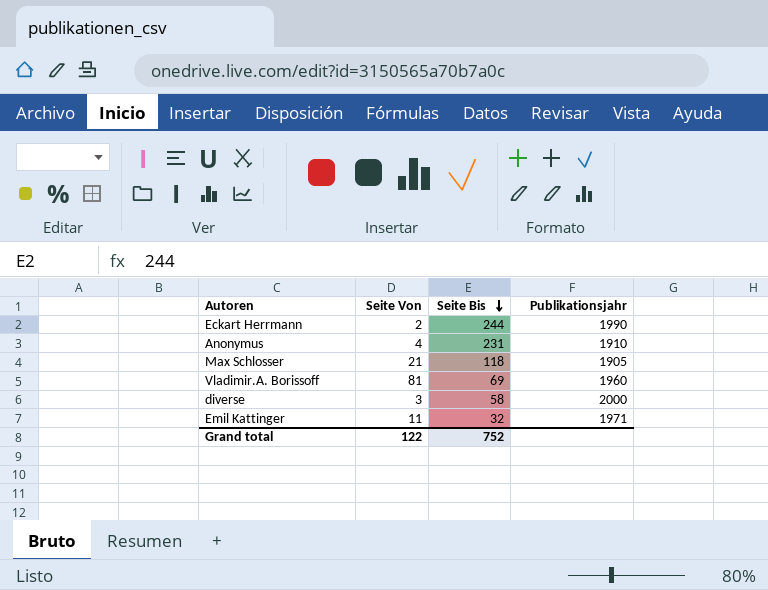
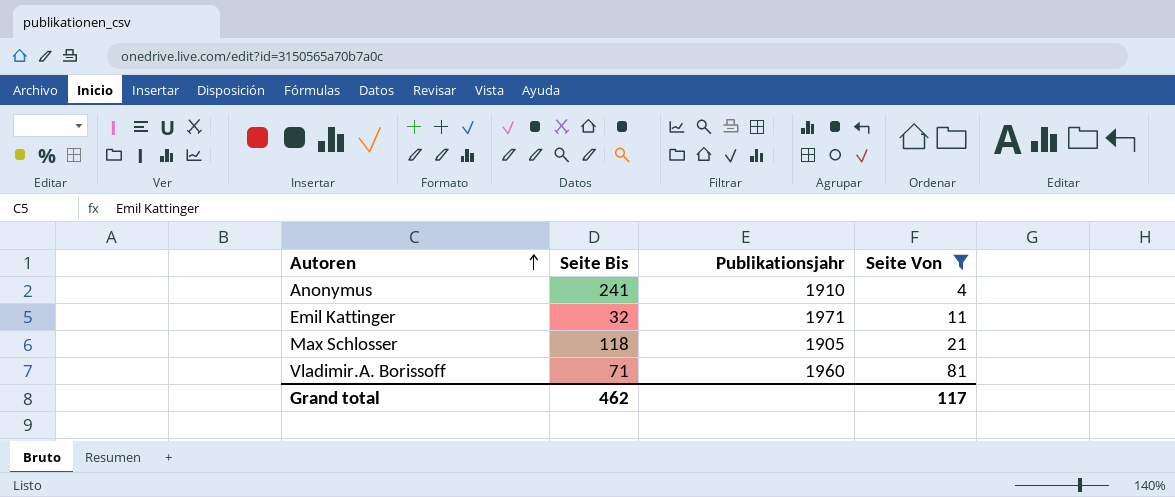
filter: none -> Seite Von >= 4
row order: Seite Bis descending -> Autoren ascending
column Seite Von | position: 2 -> 4
Anonymus | Seite Bis: 231 -> 241
Vladimir.A. Borissoff | Seite Bis: 69 -> 71
Grand total | Seite Bis: 752 -> 462
Grand total | Seite Von: 122 -> 117

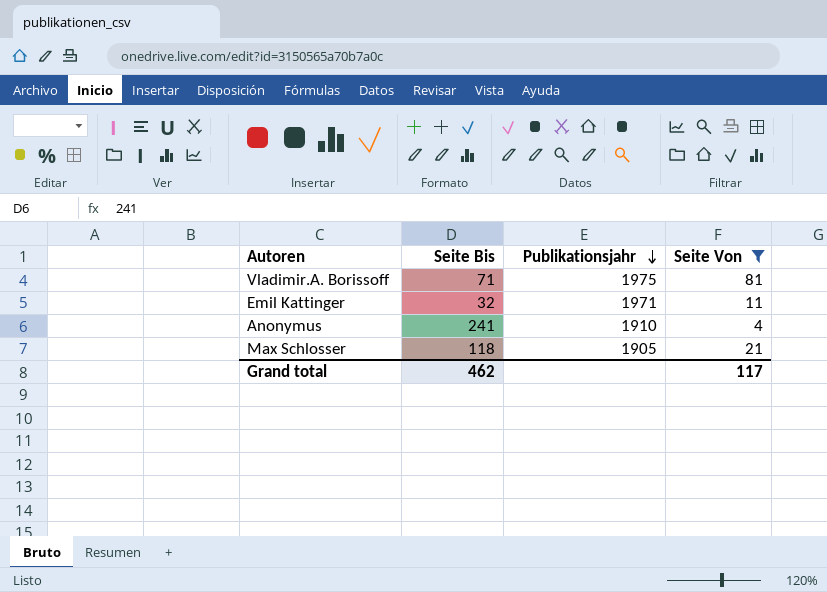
row order: Autoren ascending -> Publikationsjahr descending
Vladimir.A. Borissoff | Publikationsjahr: 1960 -> 1975

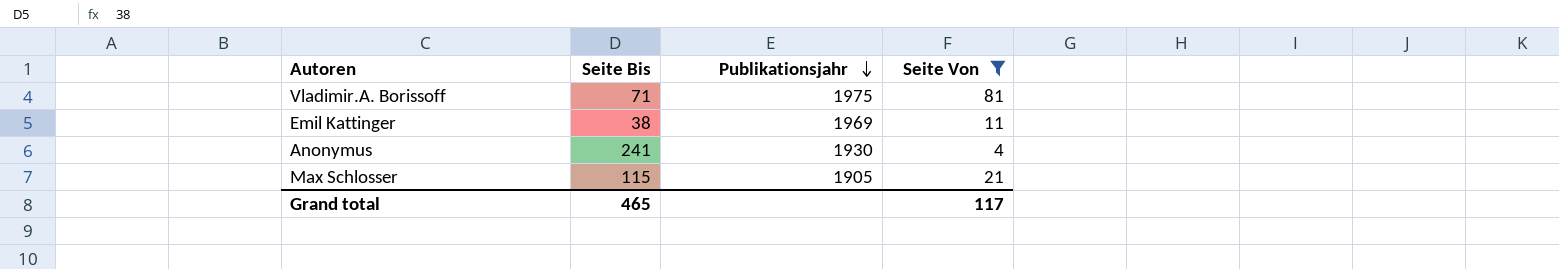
Emil Kattinger | Seite Bis: 32 -> 38
Emil Kattinger | Publikationsjahr: 1971 -> 1969
Anonymus | Publikationsjahr: 1910 -> 1930
Max Schlosser | Seite Bis: 118 -> 115
Grand total | Seite Bis: 462 -> 465

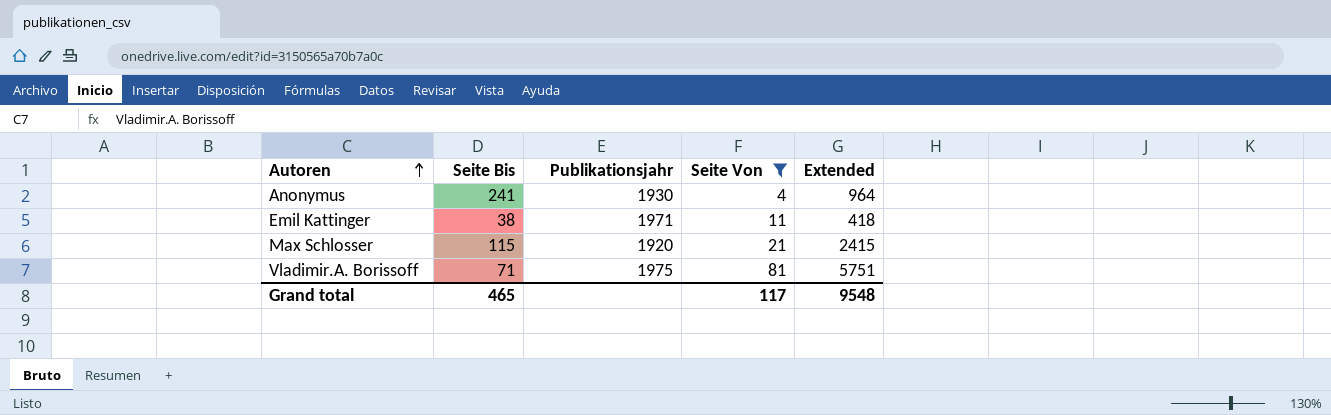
row order: Publikationsjahr descending -> Autoren ascending
column Extended | formula: none -> [Seite Bis] * [Seite Von]
Emil Kattinger | Publikationsjahr: 1969 -> 1971
Max Schlosser | Publikationsjahr: 1905 -> 1920

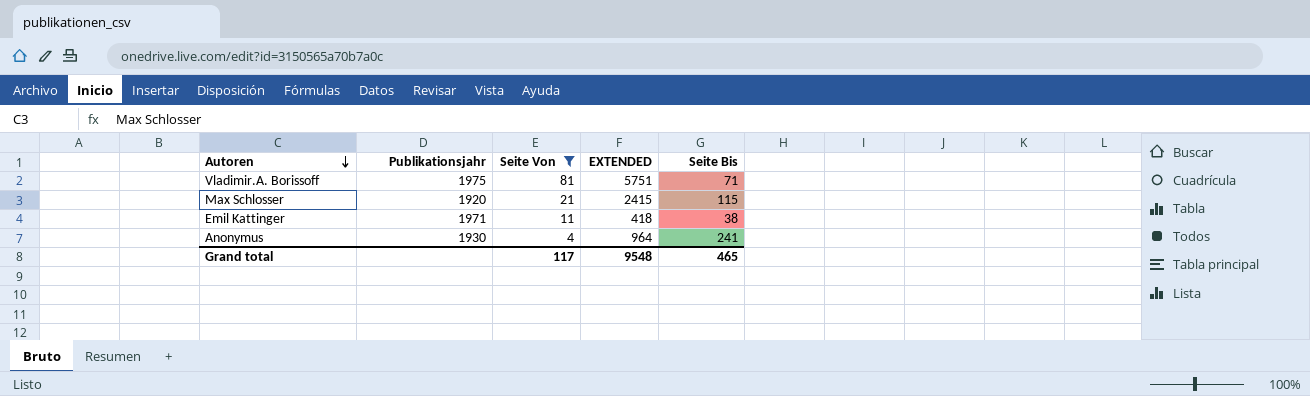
row order: Autoren ascending -> Autoren descending
column name: Extended -> EXTENDED
column Seite Bis | position: 2 -> 5

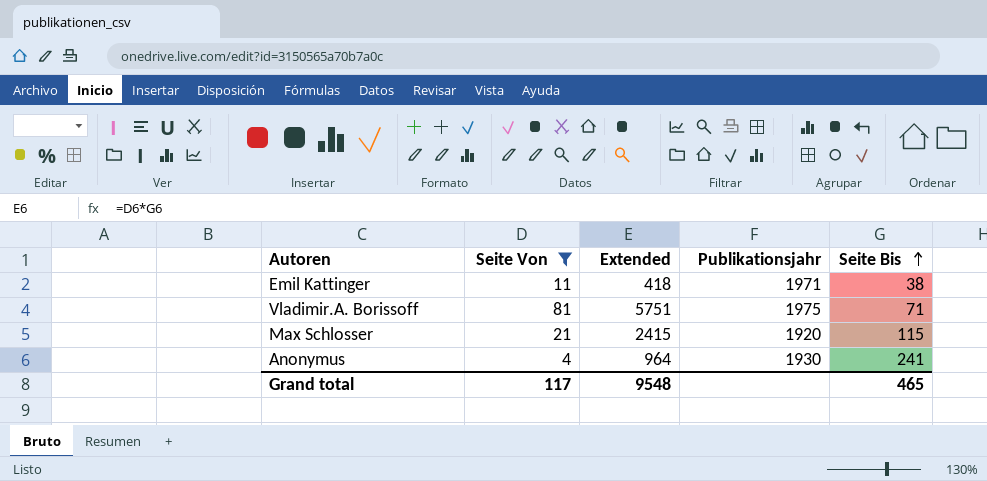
row order: Autoren descending -> Seite Bis ascending
column name: EXTENDED -> Extended
column Publikationsjahr | position: 2 -> 4

